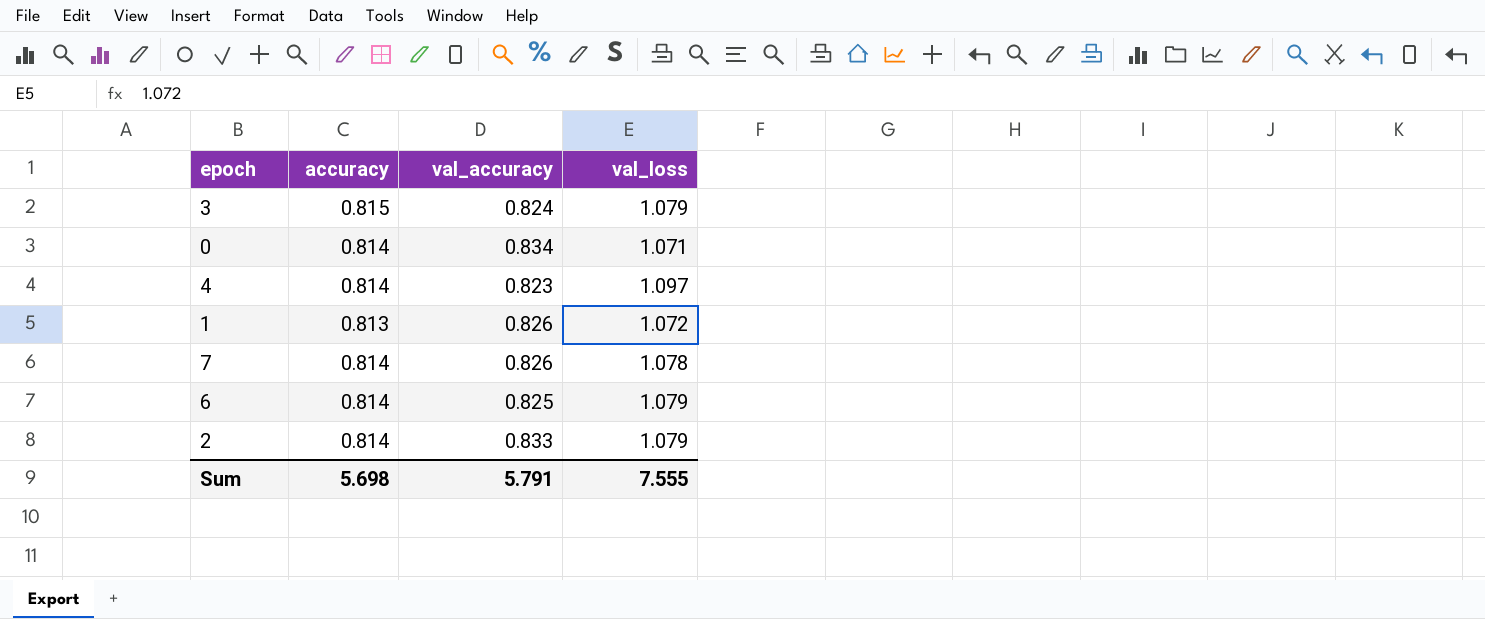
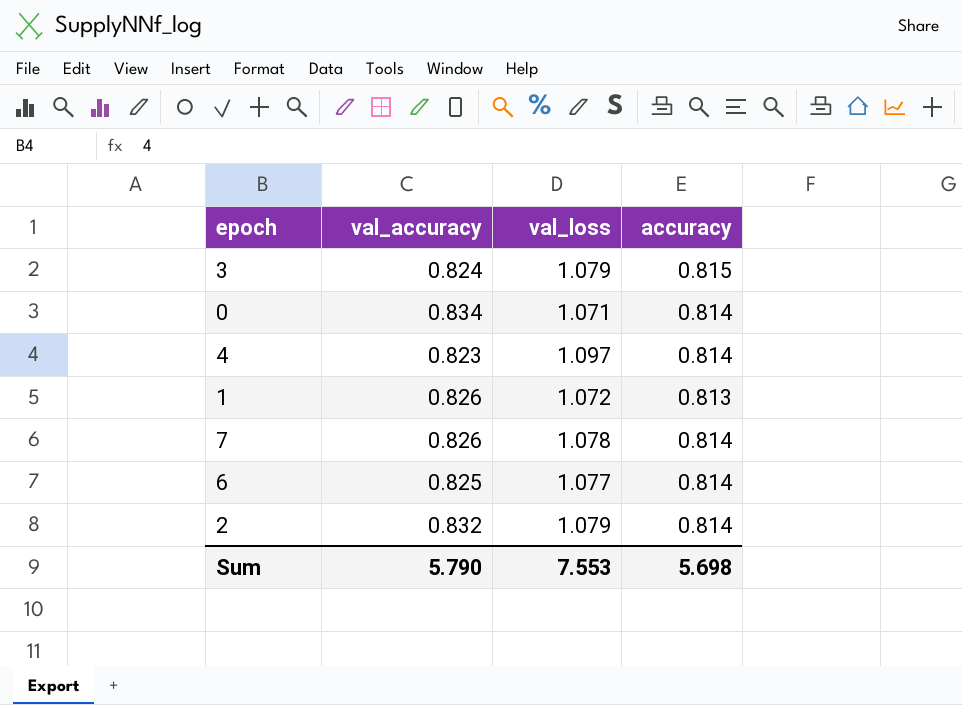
column accuracy | position: 2 -> 4
6 | val_loss: 1.079 -> 1.077
2 | val_accuracy: 0.833 -> 0.832
Sum | val_accuracy: 5.791 -> 5.790
Sum | val_loss: 7.555 -> 7.553

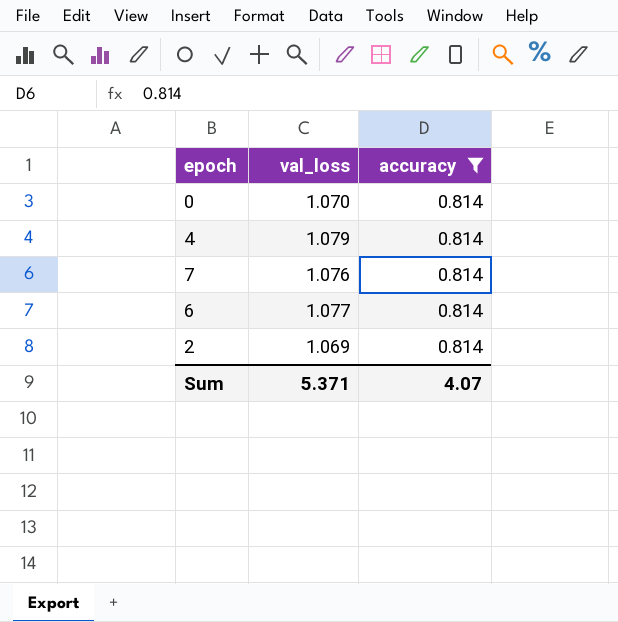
filter: none -> accuracy = 0.814
column val_accuracy | position: 2 -> none
0 | val_loss: 1.071 -> 1.070
4 | val_loss: 1.097 -> 1.079
7 | val_loss: 1.078 -> 1.076
2 | val_loss: 1.079 -> 1.069
Sum | val_loss: 7.553 -> 5.371
Sum | accuracy: 5.698 -> 4.07

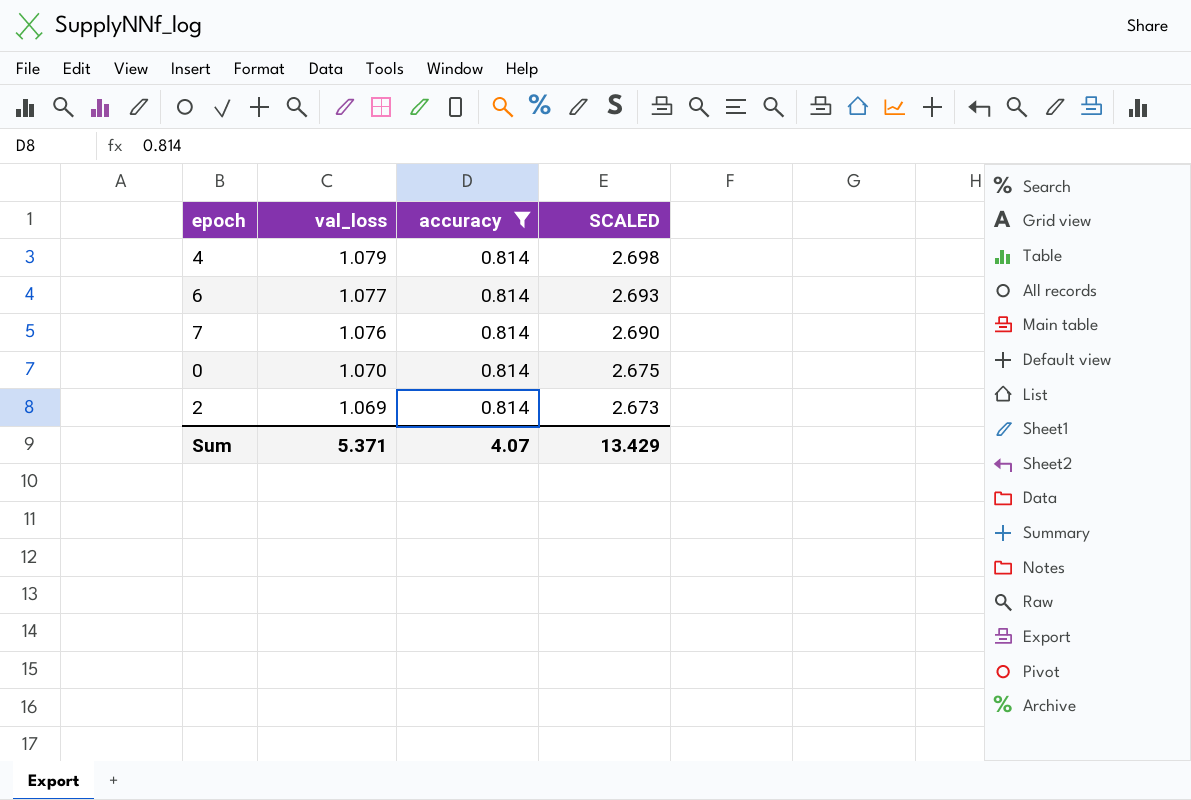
row order: none -> val_loss descending
column SCALED | formula: none -> [val_loss] * 2.5

